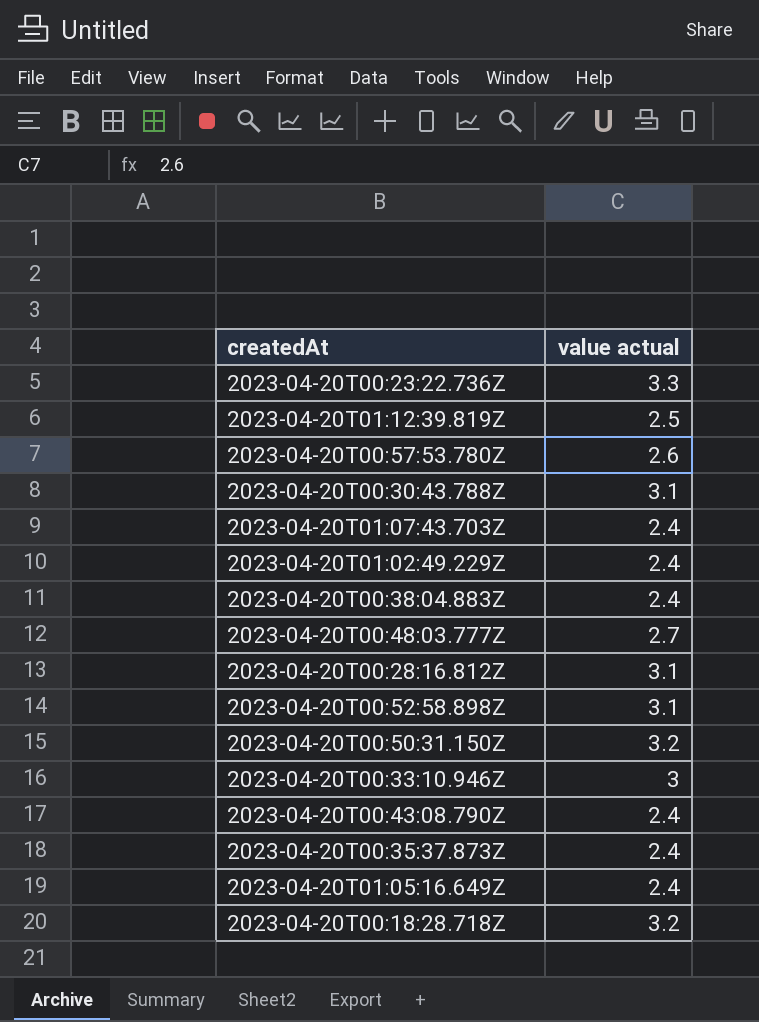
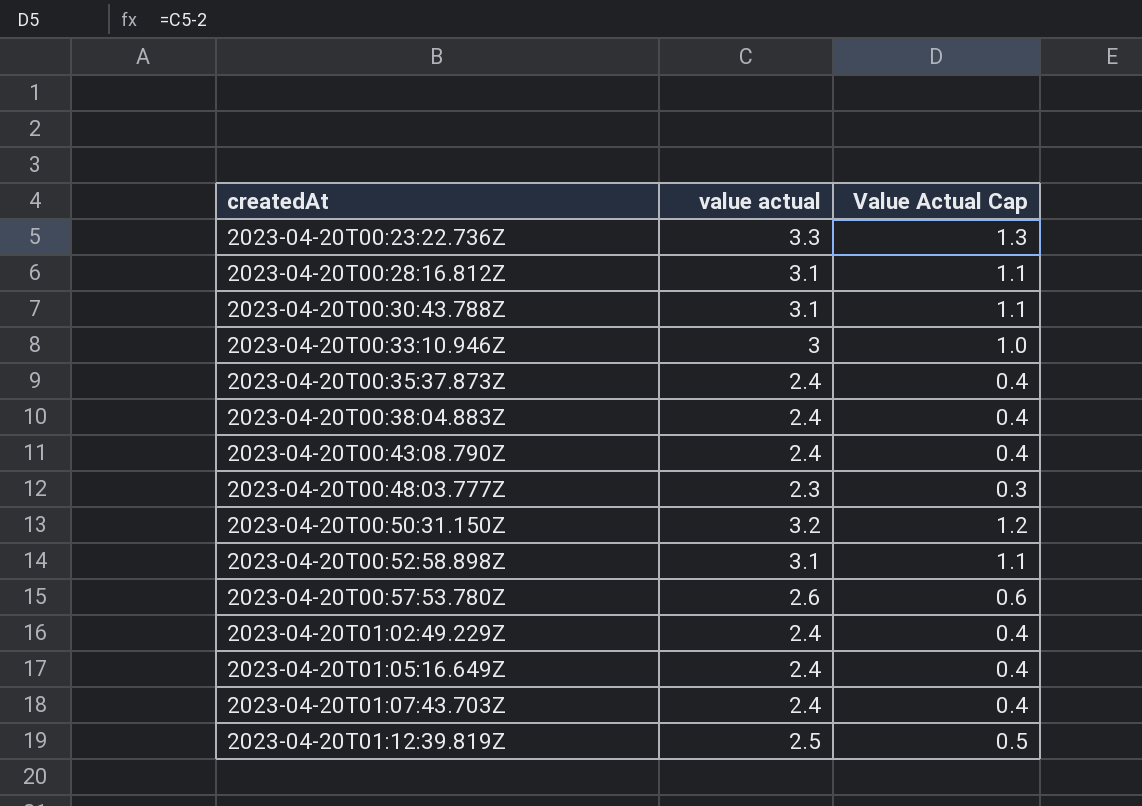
row order: none -> createdAt ascending
column Value Actual Cap | formula: none -> [value actual] - 2
row 2023-04-20T00:18:28.718Z: 3.2 -> none
2023-04-20T00:48:03.777Z | value actual: 2.7 -> 2.3

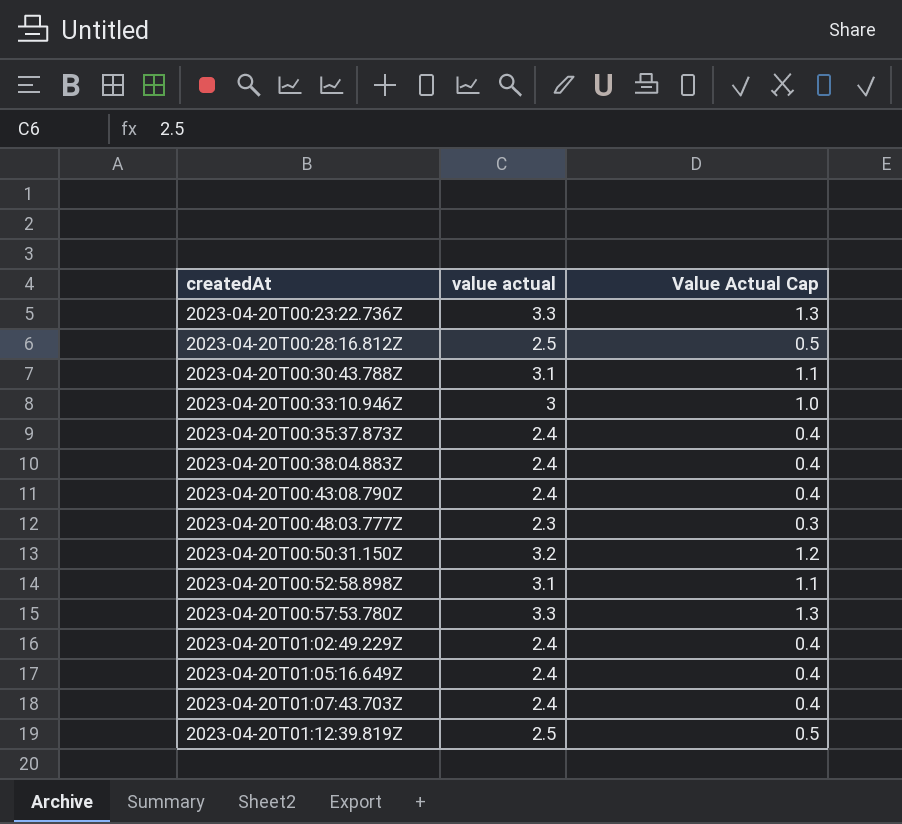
2023-04-20T00:28:16.812Z | value actual: 3.1 -> 2.5
2023-04-20T00:28:16.812Z | Value Actual Cap: 1.1 -> 0.5
2023-04-20T00:57:53.780Z | value actual: 2.6 -> 3.3
2023-04-20T00:57:53.780Z | Value Actual Cap: 0.6 -> 1.3

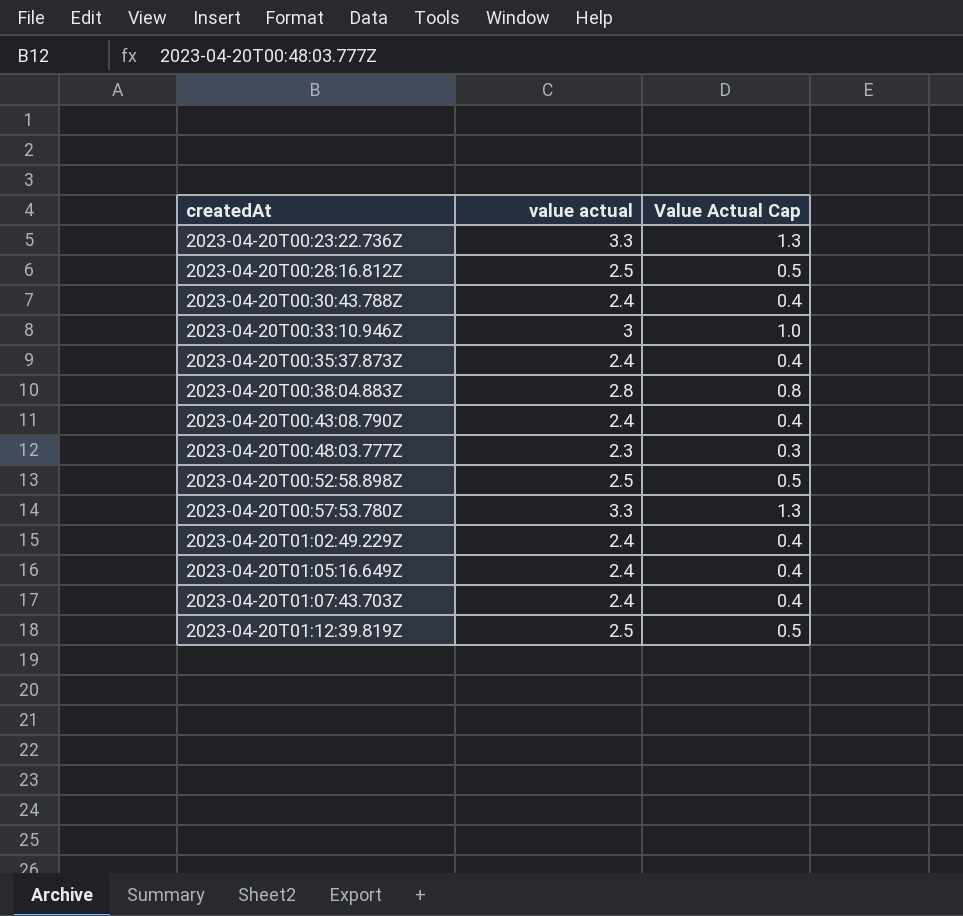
row 2023-04-20T00:50:31.150Z: 3.2 | 1.2 -> none
2023-04-20T00:30:43.788Z | value actual: 3.1 -> 2.4
2023-04-20T00:30:43.788Z | Value Actual Cap: 1.1 -> 0.4
2023-04-20T00:38:04.883Z | value actual: 2.4 -> 2.8
2023-04-20T00:38:04.883Z | Value Actual Cap: 0.4 -> 0.8
2023-04-20T00:52:58.898Z | value actual: 3.1 -> 2.5
2023-04-20T00:52:58.898Z | Value Actual Cap: 1.1 -> 0.5

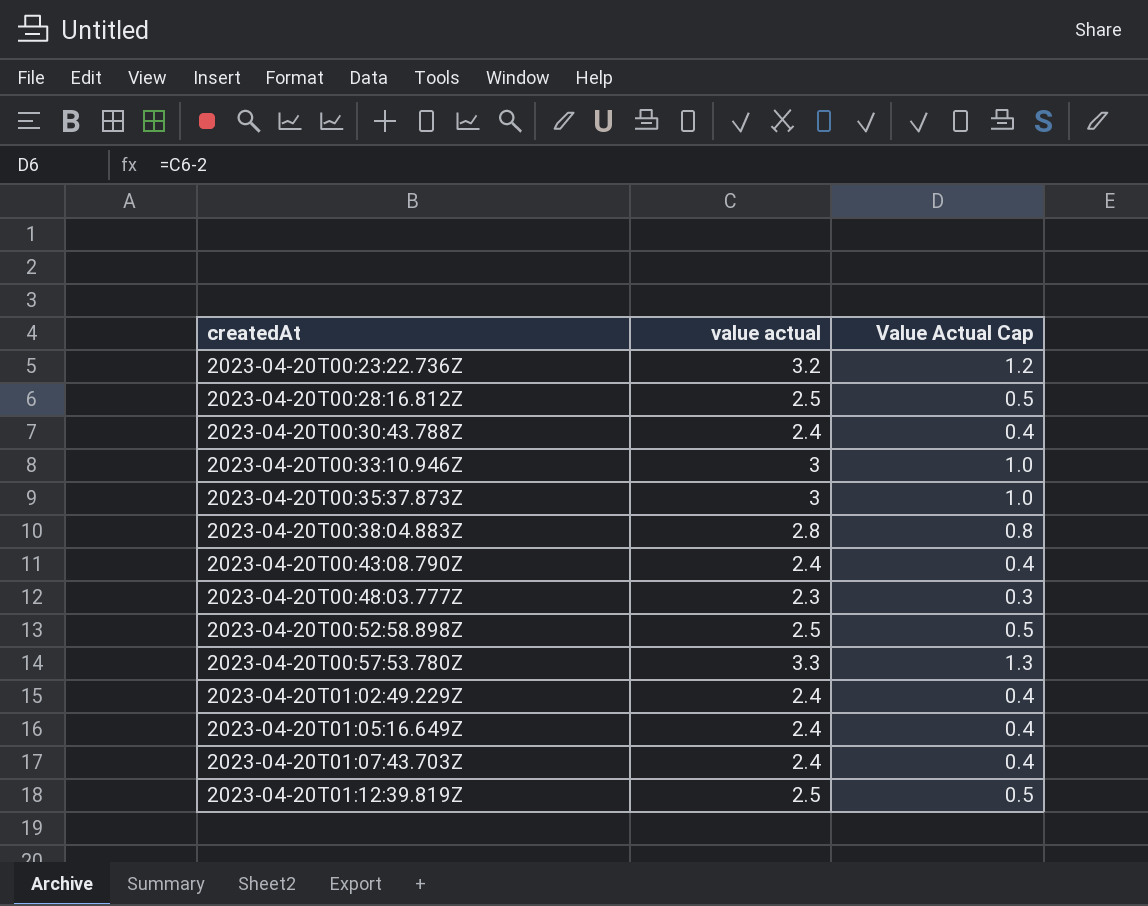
2023-04-20T00:23:22.736Z | value actual: 3.3 -> 3.2
2023-04-20T00:23:22.736Z | Value Actual Cap: 1.3 -> 1.2
2023-04-20T00:35:37.873Z | value actual: 2.4 -> 3
2023-04-20T00:35:37.873Z | Value Actual Cap: 0.4 -> 1.0

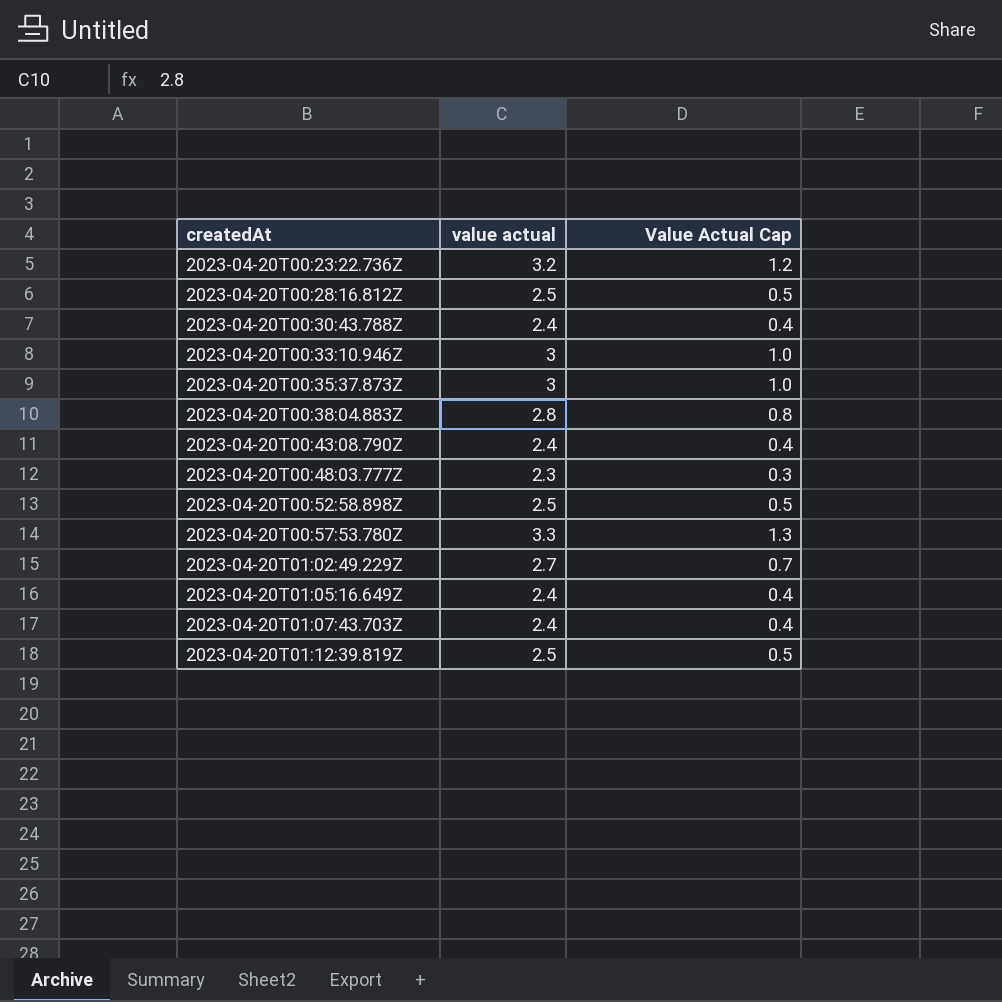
2023-04-20T01:02:49.229Z | value actual: 2.4 -> 2.7
2023-04-20T01:02:49.229Z | Value Actual Cap: 0.4 -> 0.7

